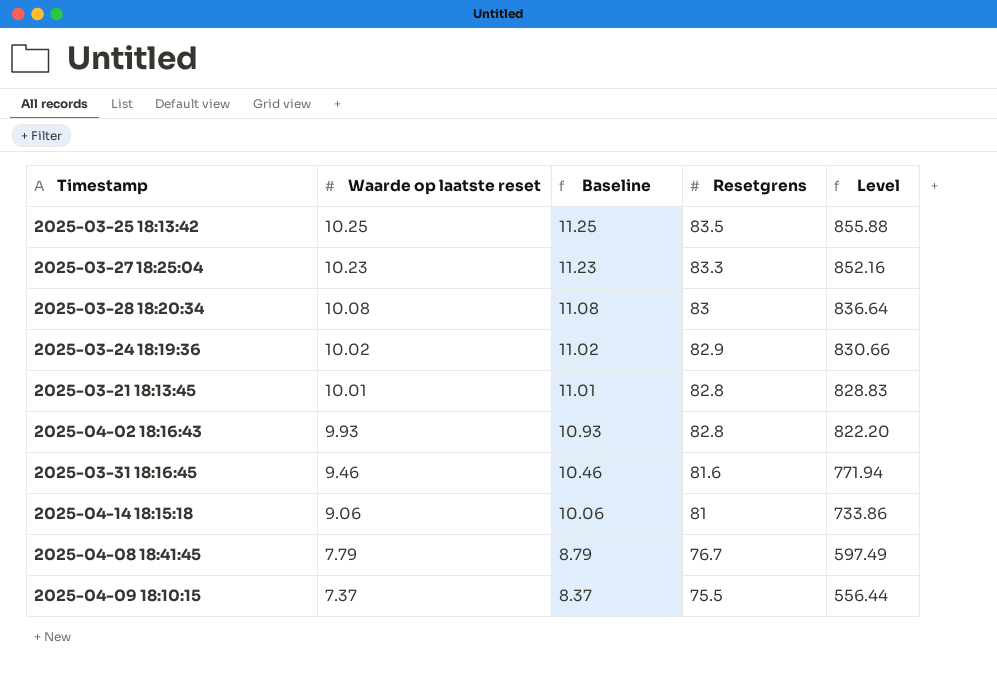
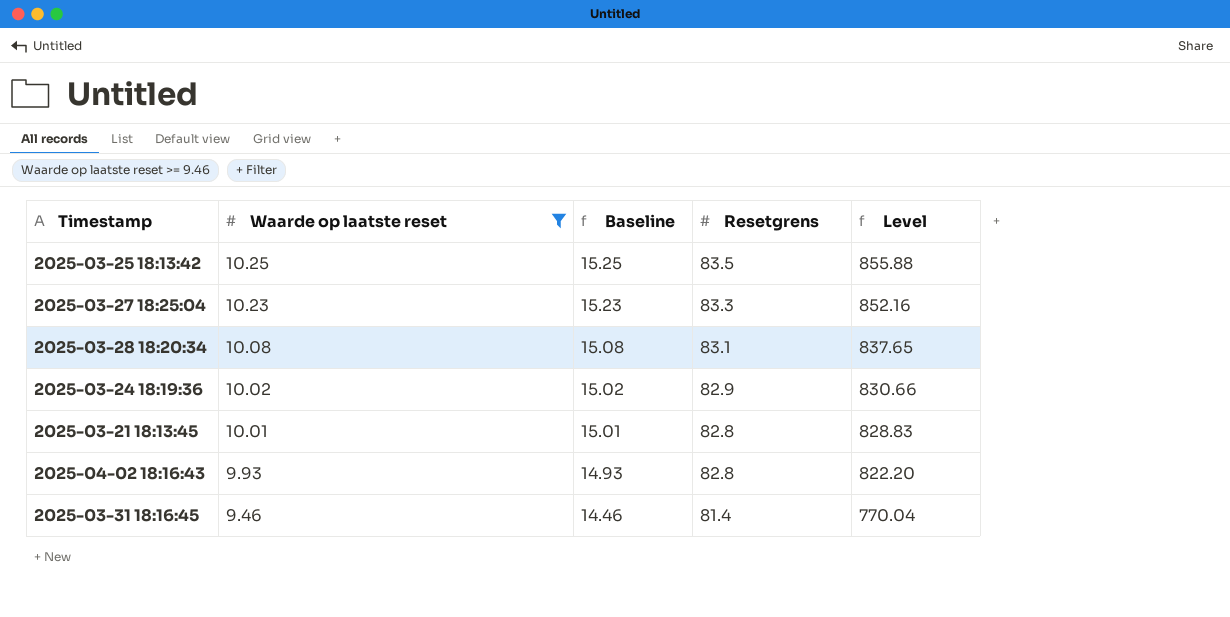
filter: none -> Waarde op laatste reset >= 9.46
column Baseline | formula: [Waarde op laatste reset] + 1 -> [Waarde op laatste reset] + 5
2025-03-28 18:20:34 | Resetgrens: 83 -> 83.1
2025-03-28 18:20:34 | Level: 836.64 -> 837.65
2025-03-31 18:16:45 | Resetgrens: 81.6 -> 81.4
2025-03-31 18:16:45 | Level: 771.94 -> 770.04

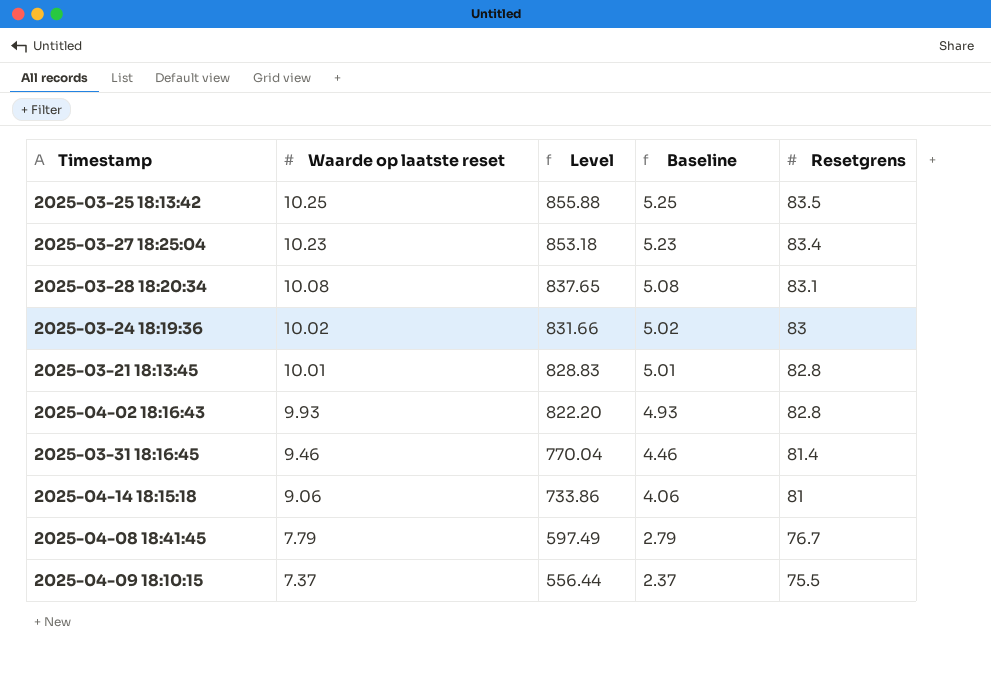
filter: Waarde op laatste reset >= 9.46 -> none
column Level | position: 5 -> 3
column Baseline | formula: [Waarde op laatste reset] + 5 -> [Waarde op laatste reset] - 5
2025-03-27 18:25:04 | Level: 852.16 -> 853.18
2025-03-27 18:25:04 | Resetgrens: 83.3 -> 83.4
2025-03-24 18:19:36 | Level: 830.66 -> 831.66
2025-03-24 18:19:36 | Resetgrens: 82.9 -> 83

